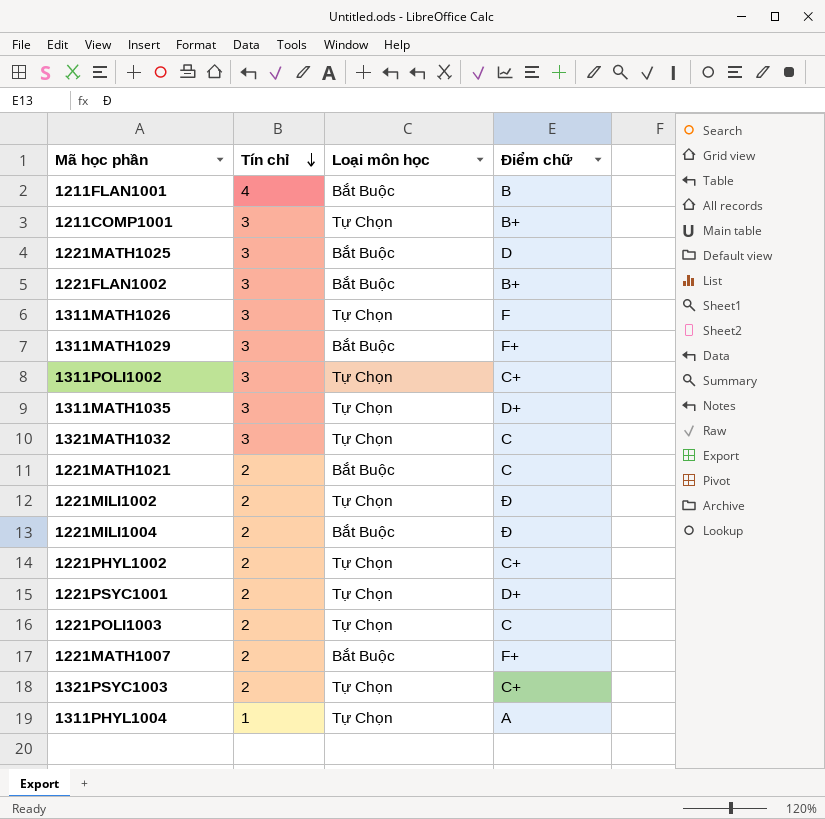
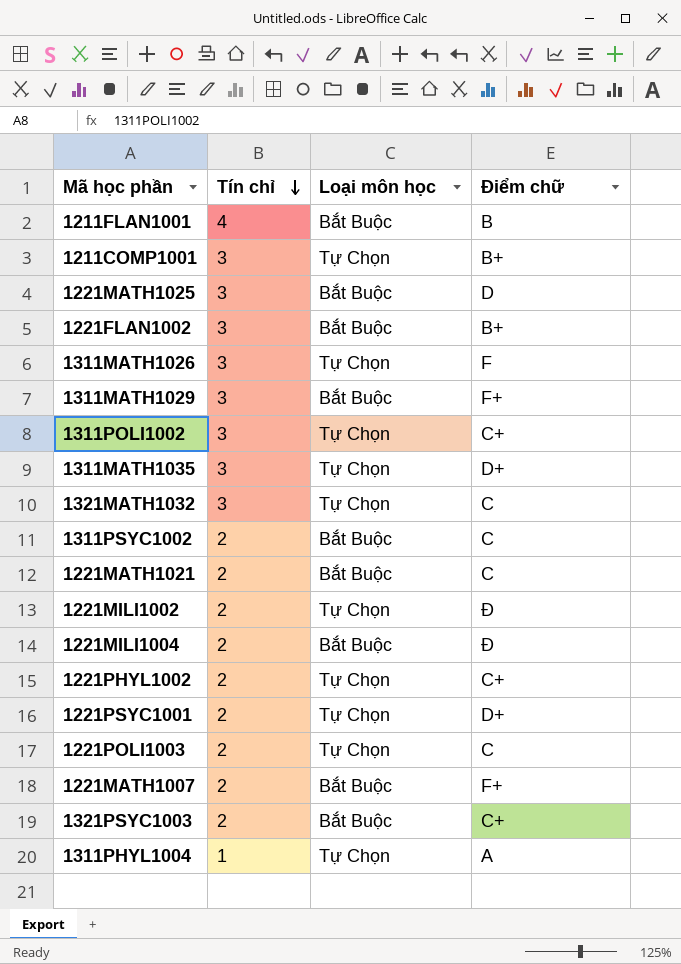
row 1311PSYC1002: none -> 2 | Bắt Buộc | C
1321PSYC1003 | Loại môn học: Tự Chọn -> Bắt Buộc

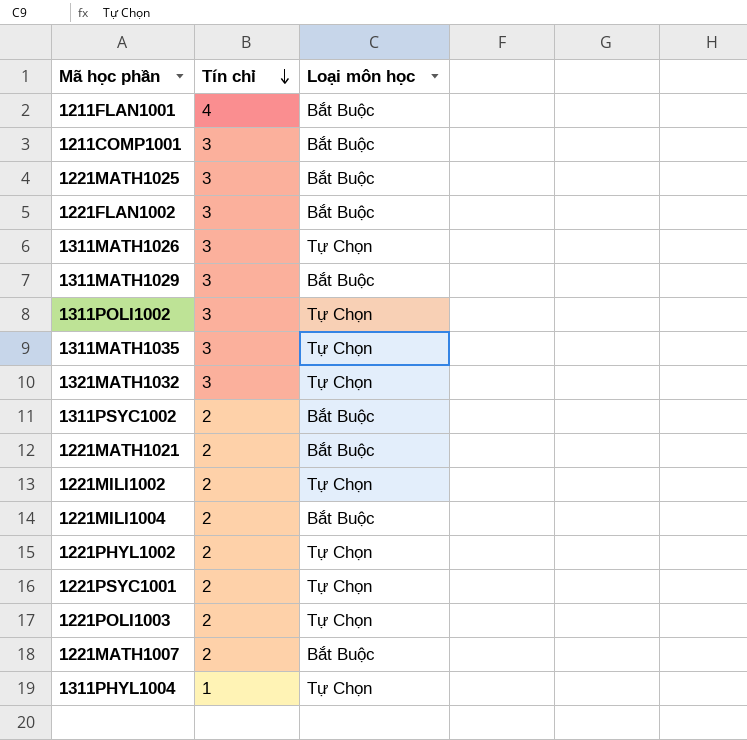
column Điểm chữ | position: 4 -> none
row 1321PSYC1003: 2 | Bắt Buộc | C+ -> none
1211COMP1001 | Loại môn học: Tự Chọn -> Bắt Buộc

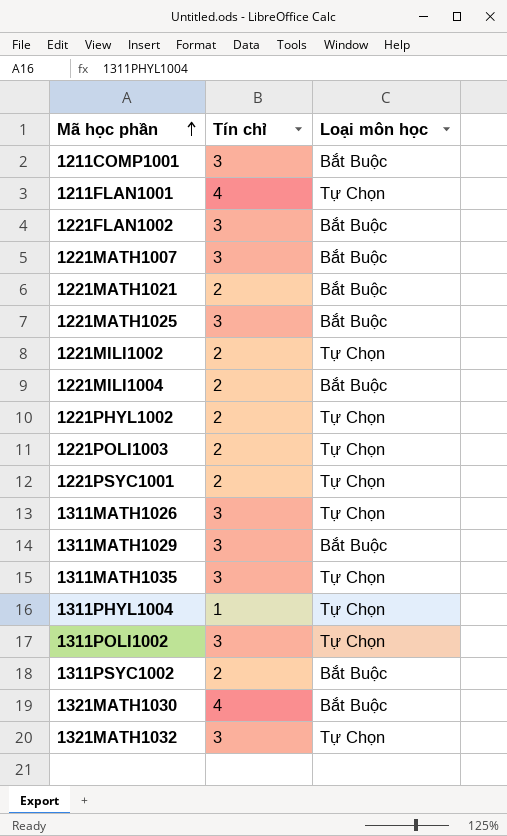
row order: Tín chỉ descending -> Mã học phần ascending
1211FLAN1001 | Loại môn học: Bắt Buộc -> Tự Chọn
1221MATH1007 | Tín chỉ: 2 -> 3
row 1321MATH1030: none -> 4 | Bắt Buộc

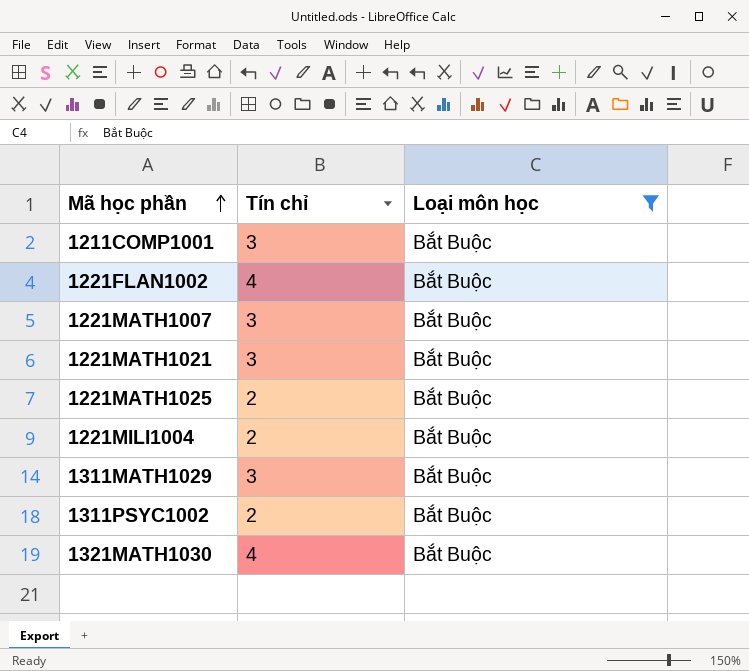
filter: none -> Loại môn học = Bắt Buộc
1221FLAN1002 | Tín chỉ: 3 -> 4
1221MATH1021 | Tín chỉ: 2 -> 3
1221MATH1025 | Tín chỉ: 3 -> 2

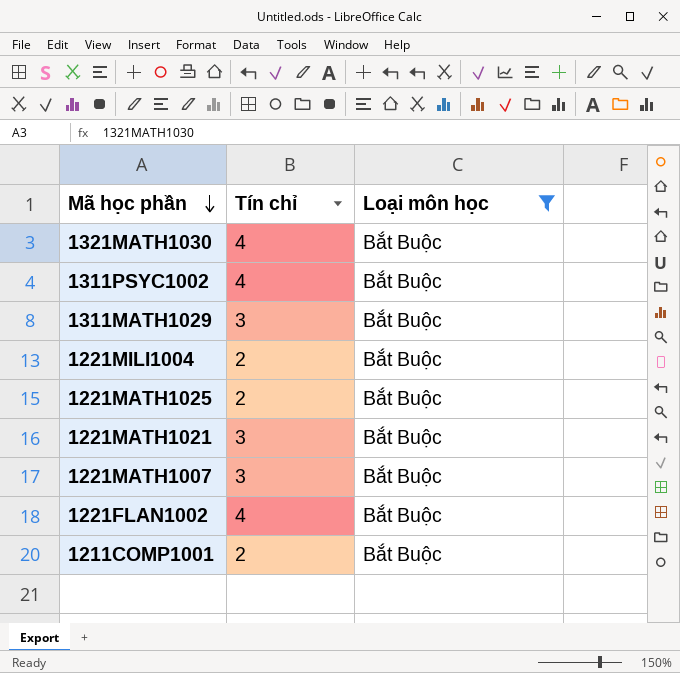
row order: Mã học phần ascending -> Mã học phần descending
1311PSYC1002 | Tín chỉ: 2 -> 4
1211COMP1001 | Tín chỉ: 3 -> 2

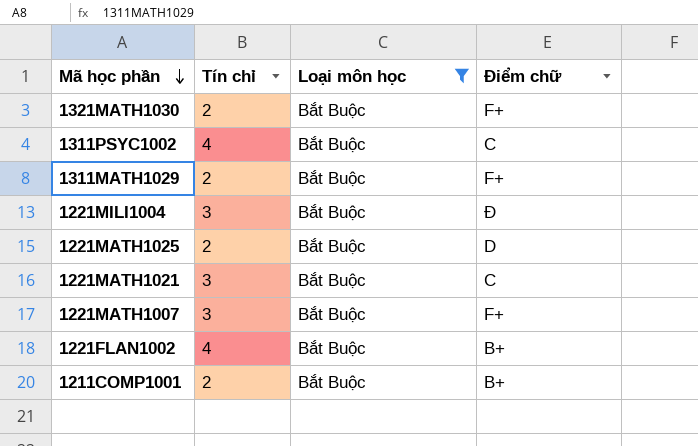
column Điểm chữ | position: none -> 4
1321MATH1030 | Tín chỉ: 4 -> 2
1311MATH1029 | Tín chỉ: 3 -> 2
1221MILI1004 | Tín chỉ: 2 -> 3

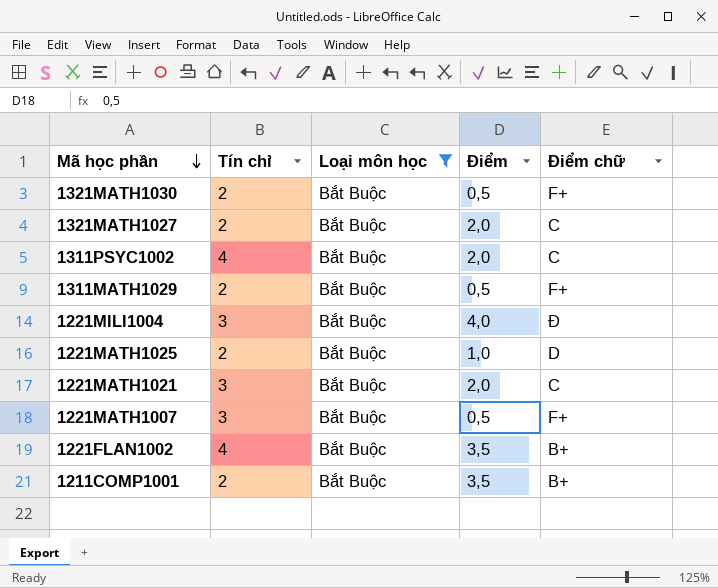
column Điểm | position: none -> 4
row 1321MATH1027: none -> 2 | Bắt Buộc | 2,0 | C

